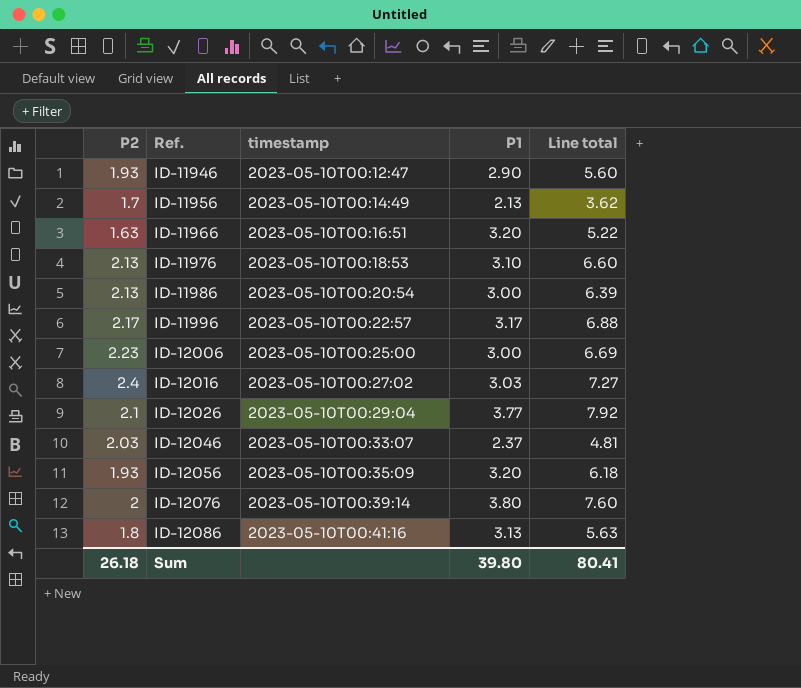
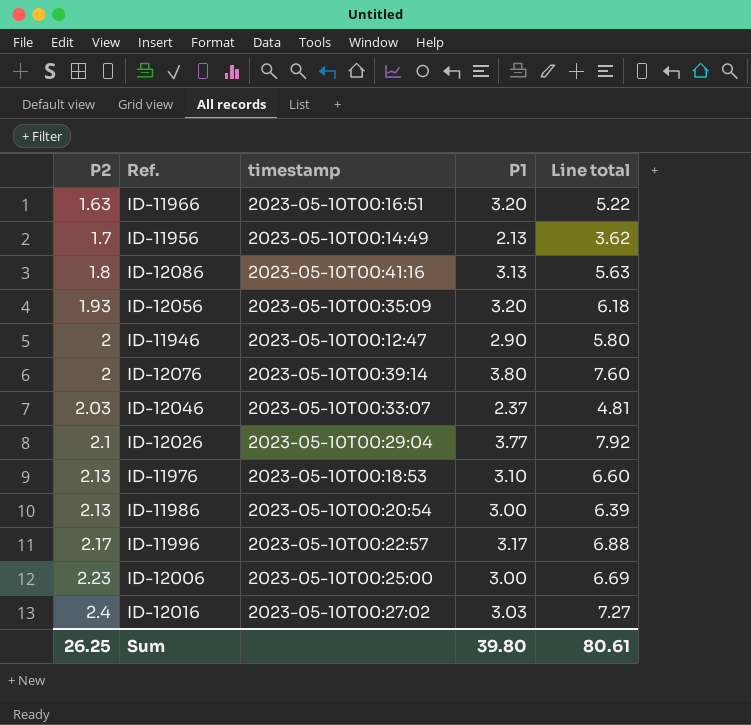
row order: Ref. ascending -> P2 ascending
ID-11946 | P2: 1.93 -> 2
ID-11946 | Line total: 5.60 -> 5.80
Sum | P2: 26.18 -> 26.25
Sum | Line total: 80.41 -> 80.61

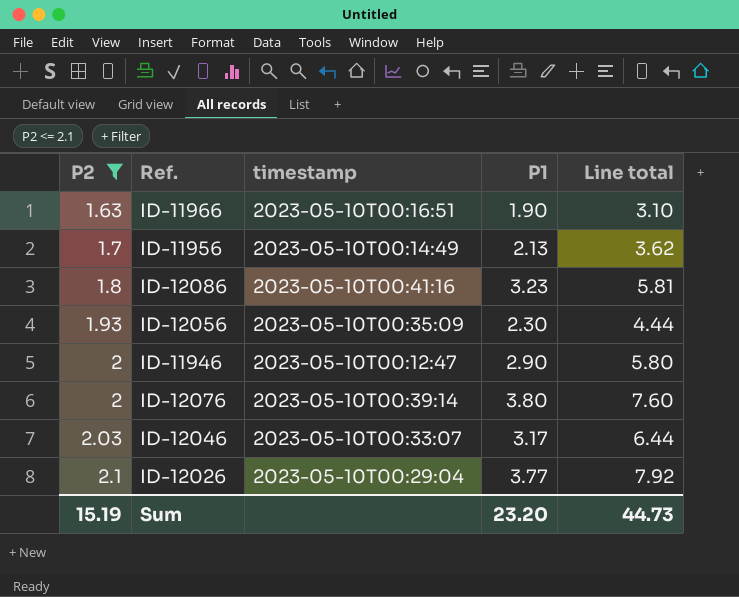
filter: none -> P2 <= 2.1
ID-11966 | P1: 3.20 -> 1.90
ID-11966 | Line total: 5.22 -> 3.10
ID-12086 | P1: 3.13 -> 3.23
ID-12086 | Line total: 5.63 -> 5.81
ID-12056 | P1: 3.20 -> 2.30
ID-12056 | Line total: 6.18 -> 4.44
ID-12046 | P1: 2.37 -> 3.17
ID-12046 | Line total: 4.81 -> 6.44
Sum | P2: 26.25 -> 15.19
Sum | P1: 39.80 -> 23.20
Sum | Line total: 80.61 -> 44.73

